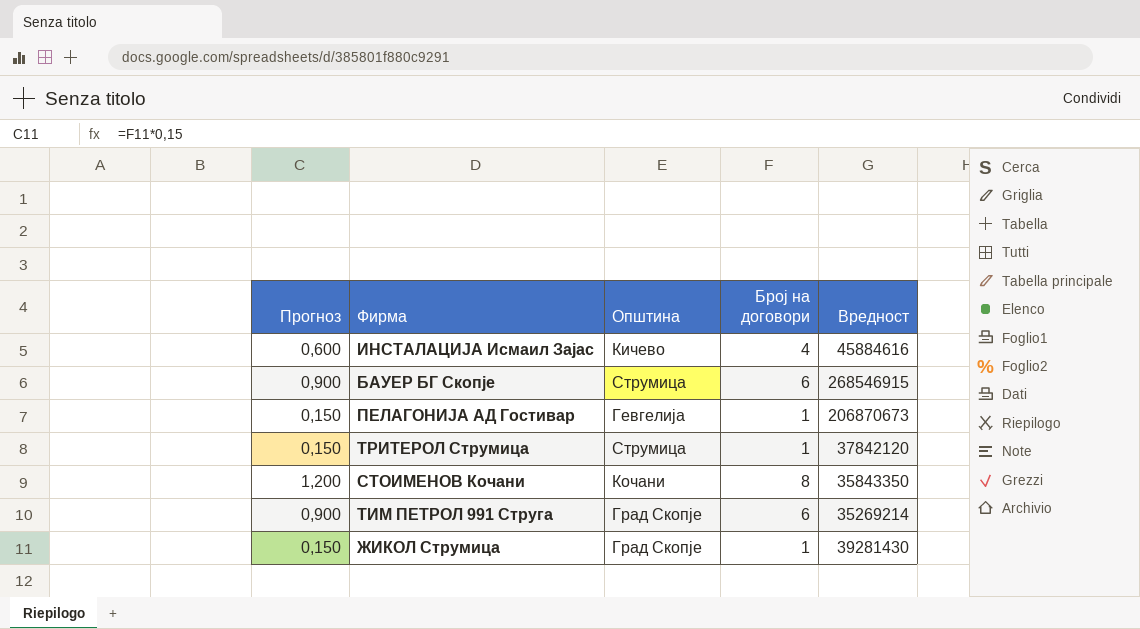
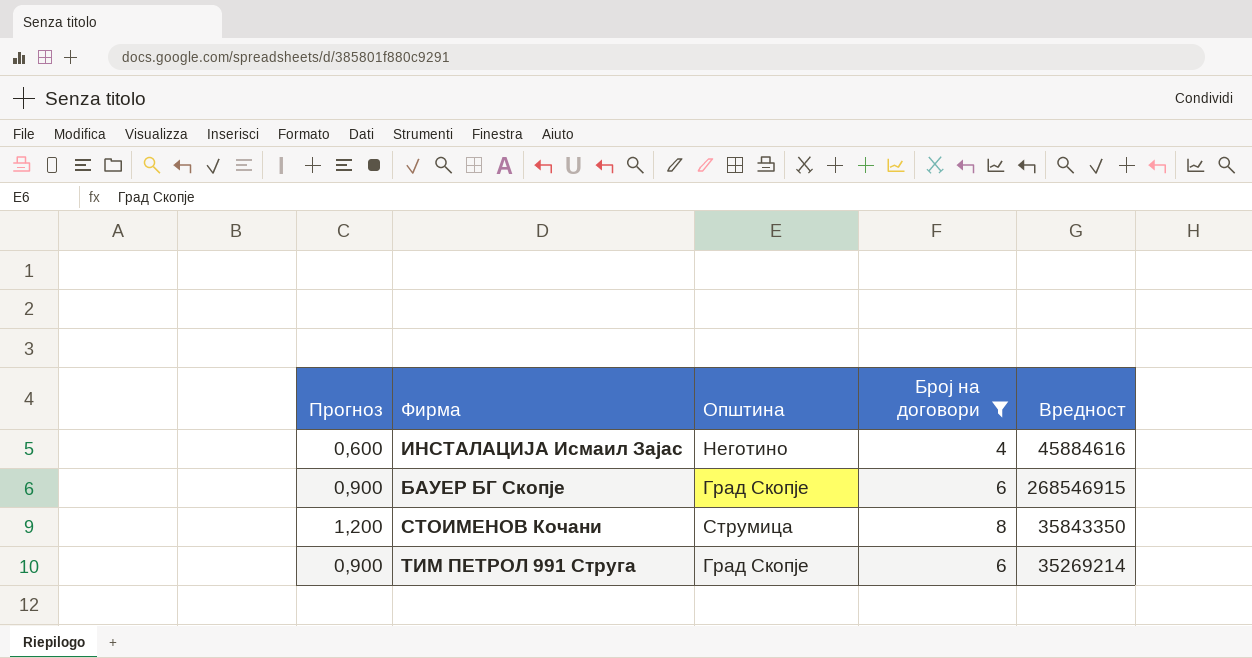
filter: none -> Број на договори != 1
ИНСТАЛАЦИЈА Исмаил Зајас | Општина: Кичево -> Неготино
БАУЕР БГ Скопје | Општина: Струмица -> Град Скопје
СТОИМЕНОВ Кочани | Општина: Кочани -> Струмица

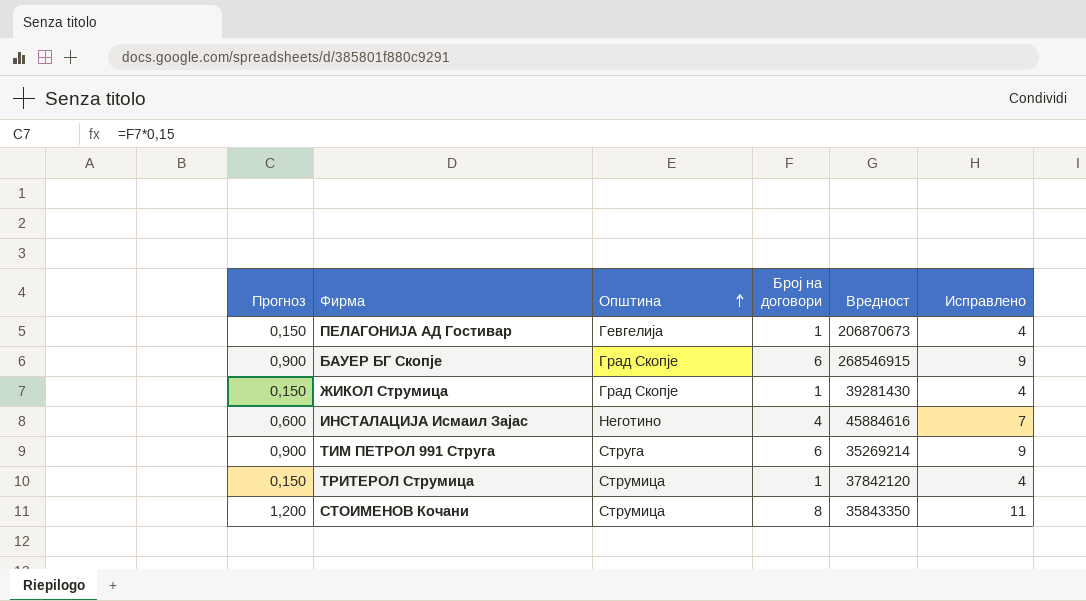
filter: Број на договори != 1 -> none
row order: none -> Општина ascending
column Исправлено | formula: none -> [Број на договори] + 3
ТИМ ПЕТРОЛ 991 Струга | Општина: Град Скопје -> Струга

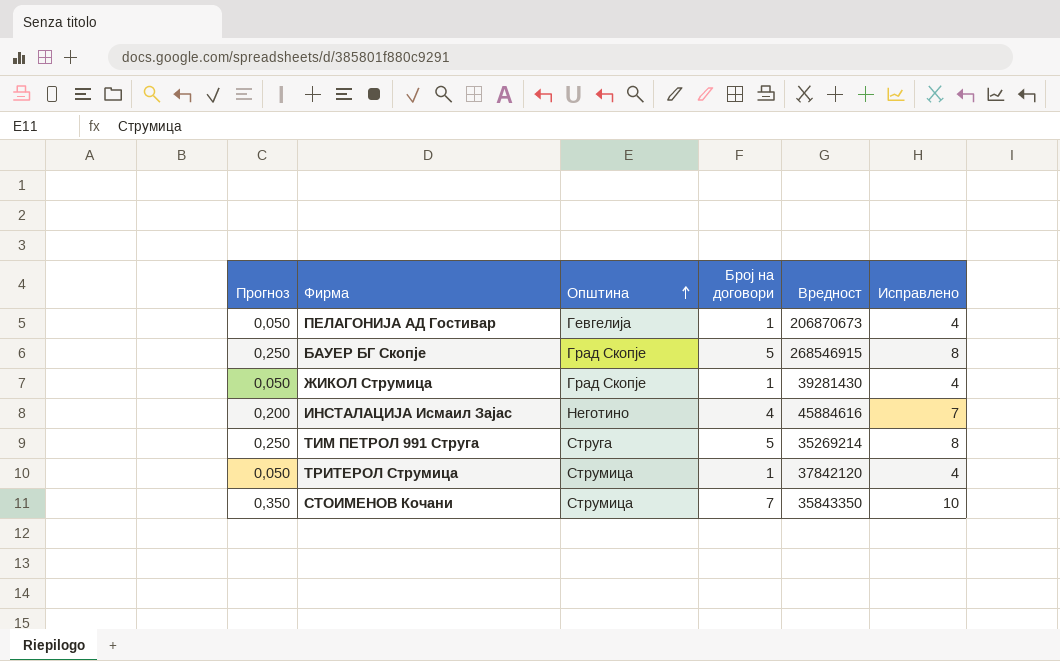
column Прогноз | formula: [Број на договори] * 0,15 -> [Број на договори] * 0,05
БАУЕР БГ Скопје | Број на договори: 6 -> 5
БАУЕР БГ Скопје | Исправлено: 9 -> 8
ТИМ ПЕТРОЛ 991 Струга | Број на договори: 6 -> 5
ТИМ ПЕТРОЛ 991 Струга | Исправлено: 9 -> 8
СТОИМЕНОВ Кочани | Број на договори: 8 -> 7
СТОИМЕНОВ Кочани | Исправлено: 11 -> 10

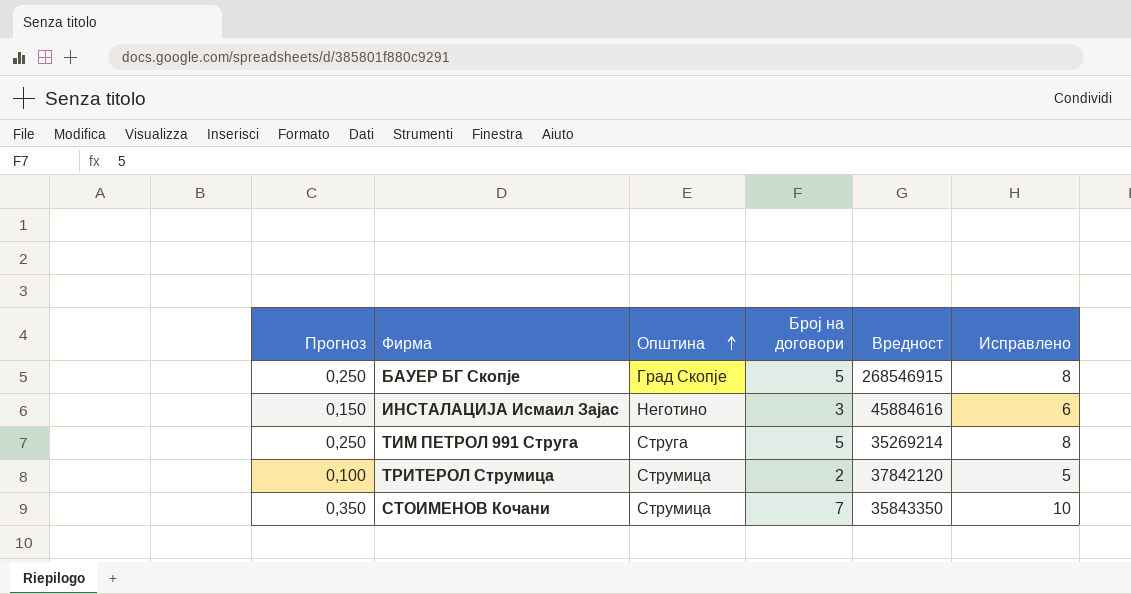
row ПЕЛАГОНИЈА АД Гостивар: 0,050 | Гевгелија | 1 | 206870673 | 4 -> none
row ЖИКОЛ Струмица: 0,050 | Град Скопје | 1 | 39281430 | 4 -> none
ИНСТАЛАЦИЈА Исмаил Зајас | Прогноз: 0,200 -> 0,150
ИНСТАЛАЦИЈА Исмаил Зајас | Број на договори: 4 -> 3
ИНСТАЛАЦИЈА Исмаил Зајас | Исправлено: 7 -> 6
ТРИТЕРОЛ Струмица | Прогноз: 0,050 -> 0,100
ТРИТЕРОЛ Струмица | Број на договори: 1 -> 2
ТРИТЕРОЛ Струмица | Исправлено: 4 -> 5

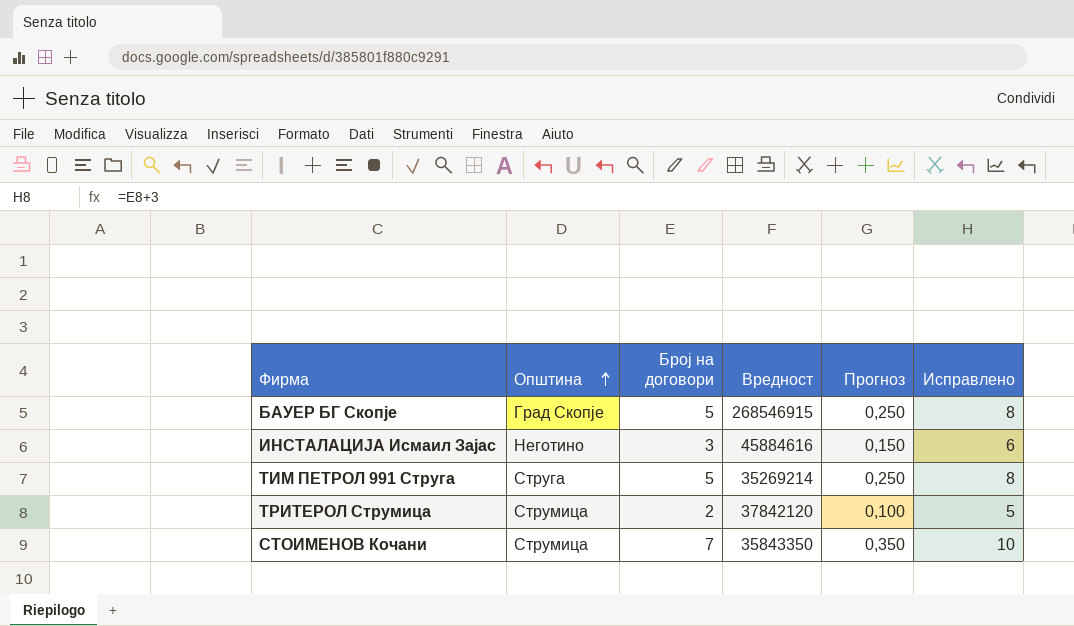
column Прогноз | position: 1 -> 5

